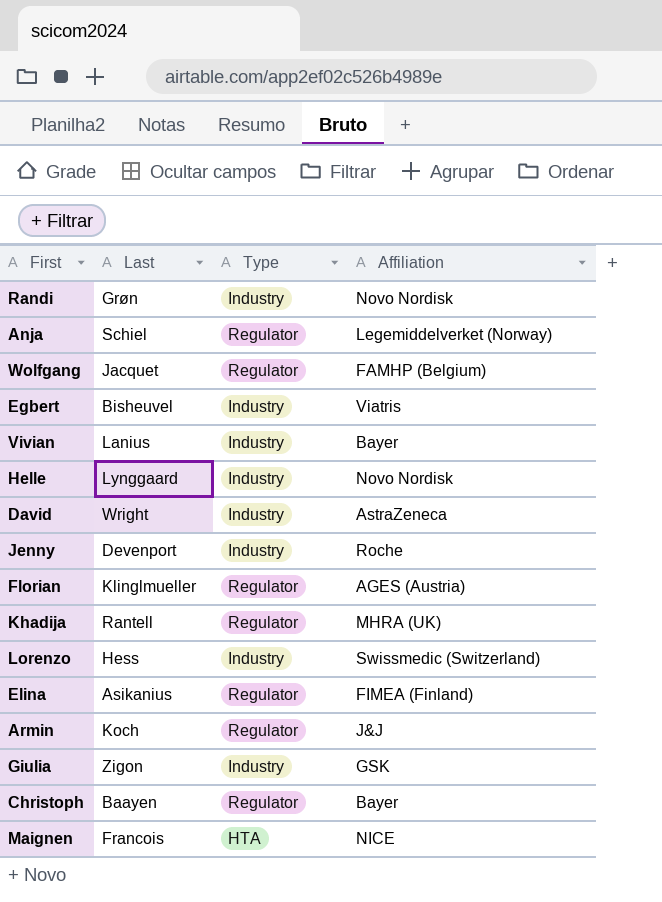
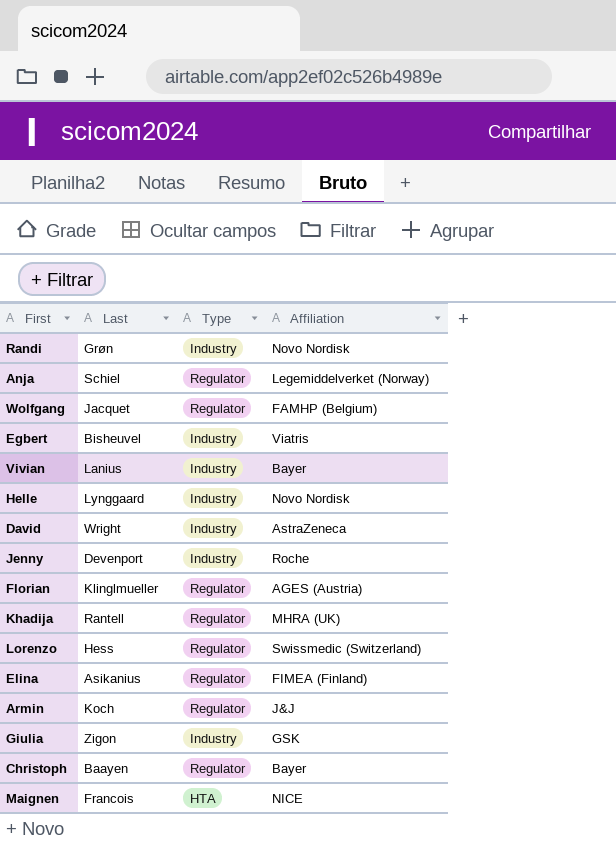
Lorenzo | Type: Industry -> Regulator

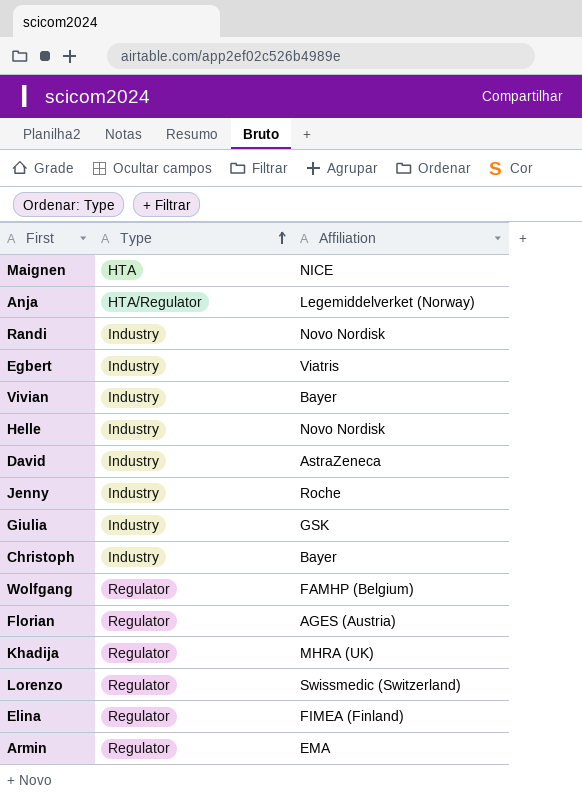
row order: none -> Type ascending
column Last | position: 2 -> none
Anja | Type: Regulator -> HTA/Regulator
Christoph | Type: Regulator -> Industry
Armin | Affiliation: J&J -> EMA

